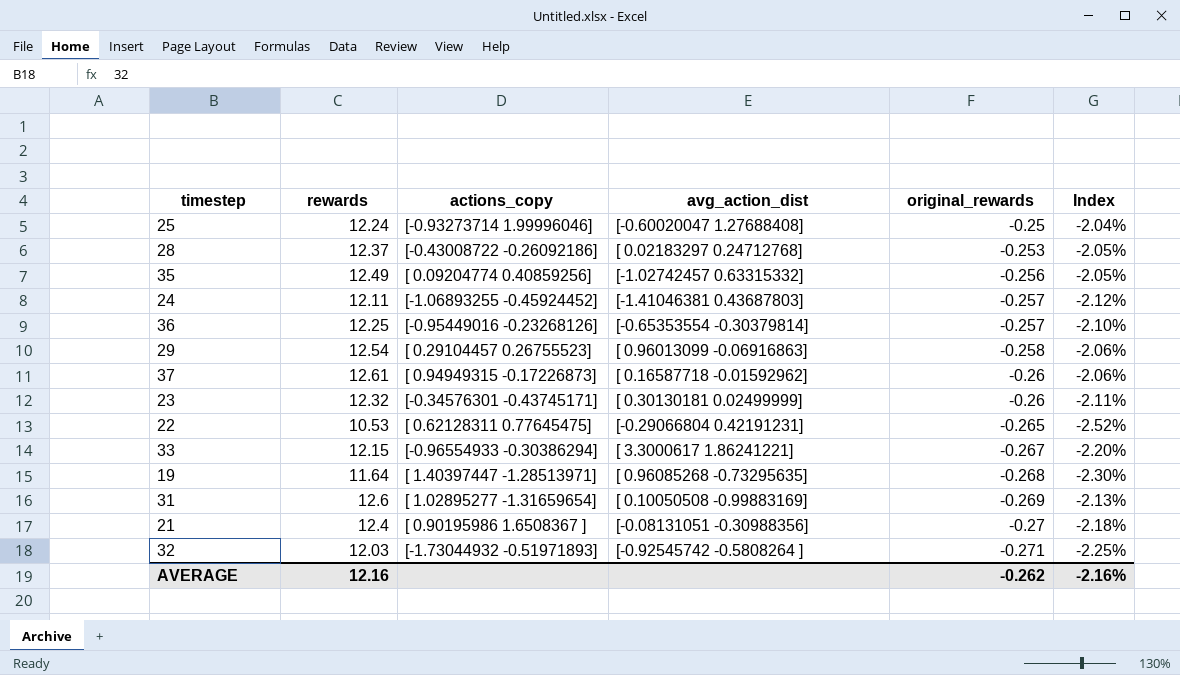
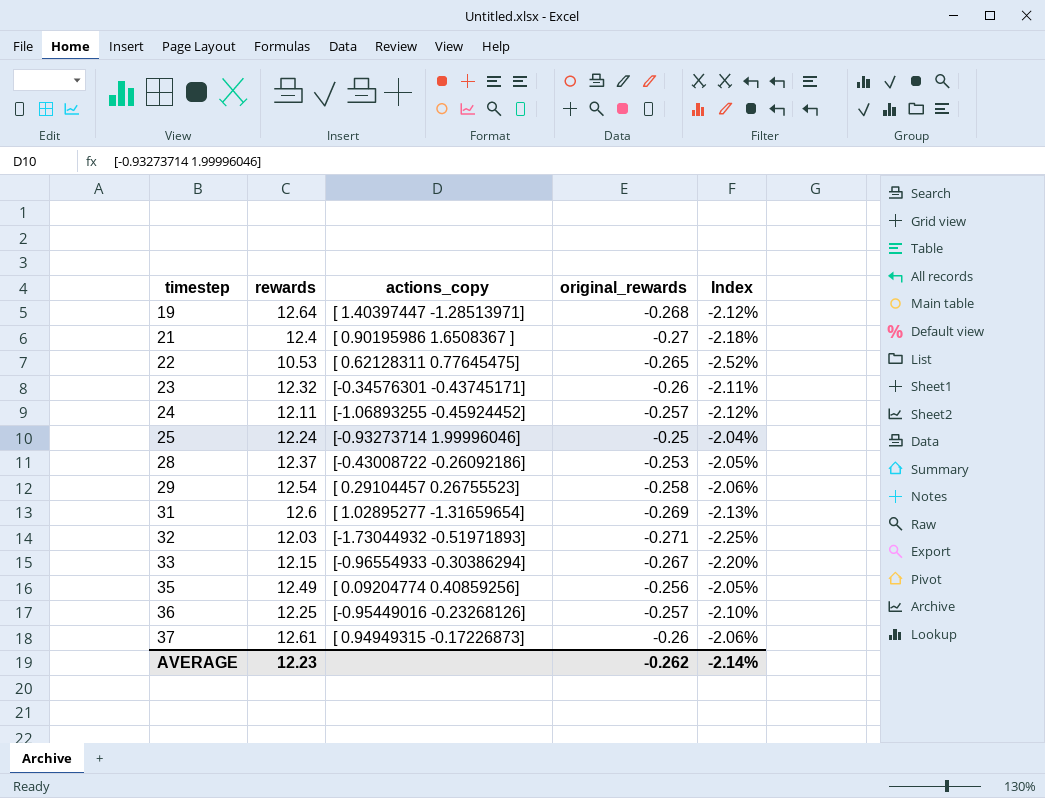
row order: original_rewards descending -> timestep ascending
column avg_action_dist | position: 4 -> none
19 | rewards: 11.64 -> 12.64
19 | Index: -2.30% -> -2.12%
AVERAGE | rewards: 12.16 -> 12.23
AVERAGE | Index: -2.16% -> -2.14%

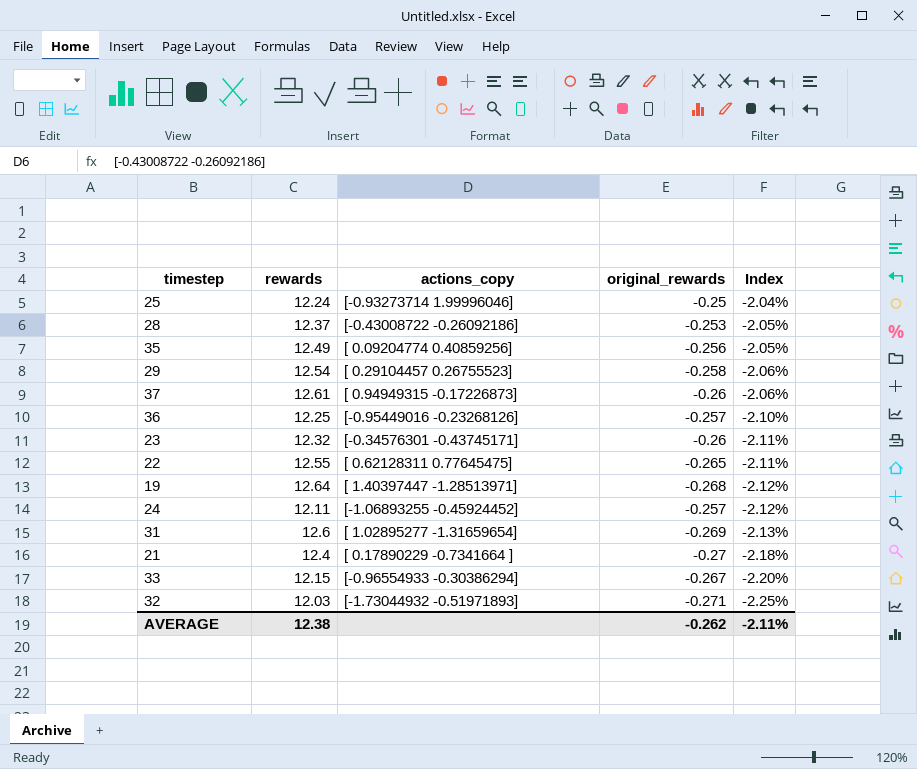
row order: timestep ascending -> Index descending
22 | rewards: 10.53 -> 12.55
22 | Index: -2.52% -> -2.11%
21 | actions_copy: [ 0.90195986 1.6508367 ] -> [ 0.17890229 -0.7341664 ]
AVERAGE | rewards: 12.23 -> 12.38
AVERAGE | Index: -2.14% -> -2.11%

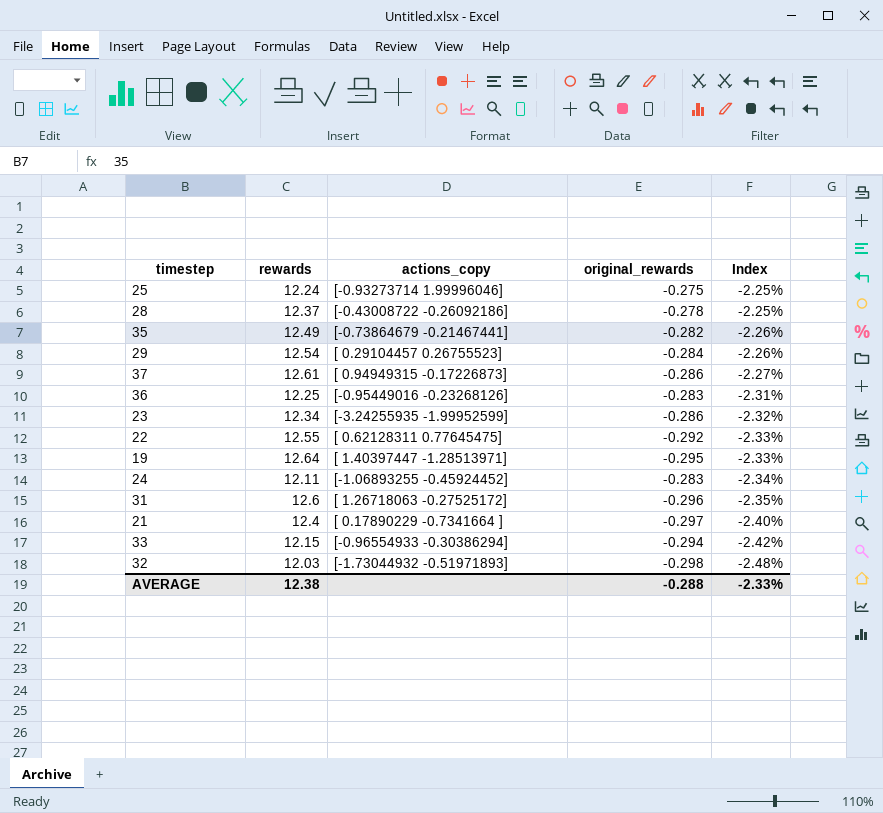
25 | original_rewards: -0.25 -> -0.275
25 | Index: -2.04% -> -2.25%
28 | original_rewards: -0.253 -> -0.278
28 | Index: -2.05% -> -2.25%
35 | actions_copy: [ 0.09204774 0.40859256] -> [-0.73864679 -0.21467441]
35 | original_rewards: -0.256 -> -0.282
35 | Index: -2.05% -> -2.26%
29 | original_rewards: -0.258 -> -0.284
29 | Index: -2.06% -> -2.26%
37 | original_rewards: -0.26 -> -0.286
37 | Index: -2.06% -> -2.27%
36 | original_rewards: -0.257 -> -0.283
36 | Index: -2.10% -> -2.31%
23 | rewards: 12.32 -> 12.34
23 | actions_copy: [-0.34576301 -0.43745171] -> [-3.24255935 -1.99952599]
23 | original_rewards: -0.26 -> -0.286
23 | Index: -2.11% -> -2.32%
22 | original_rewards: -0.265 -> -0.292
22 | Index: -2.11% -> -2.33%
19 | original_rewards: -0.268 -> -0.295
19 | Index: -2.12% -> -2.33%
24 | original_rewards: -0.257 -> -0.283
24 | Index: -2.12% -> -2.34%
31 | actions_copy: [ 1.02895277 -1.31659654] -> [ 1.26718063 -0.27525172]
31 | original_rewards: -0.269 -> -0.296
31 | Index: -2.13% -> -2.35%
21 | original_rewards: -0.27 -> -0.297
21 | Index: -2.18% -> -2.40%
33 | original_rewards: -0.267 -> -0.294
33 | Index: -2.20% -> -2.42%
32 | original_rewards: -0.271 -> -0.298
32 | Index: -2.25% -> -2.48%
AVERAGE | original_rewards: -0.262 -> -0.288
AVERAGE | Index: -2.11% -> -2.33%

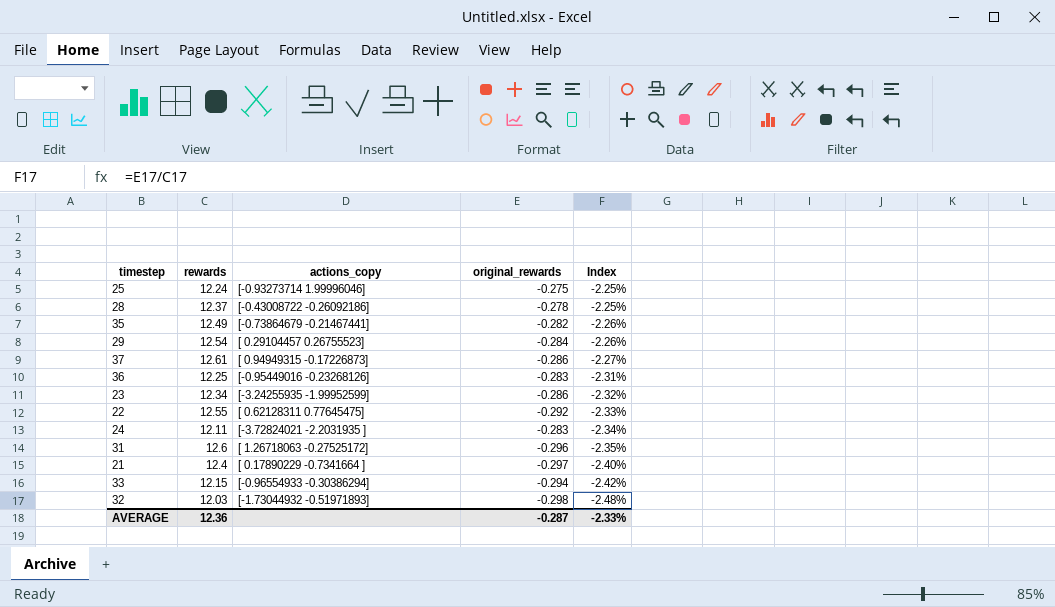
row 19: 12.64 | [ 1.40397447 -1.28513971] | -0.295 | -2.33% -> none
24 | actions_copy: [-1.06893255 -0.45924452] -> [-3.72824021 -2.2031935 ]
AVERAGE | rewards: 12.38 -> 12.36
AVERAGE | original_rewards: -0.288 -> -0.287

